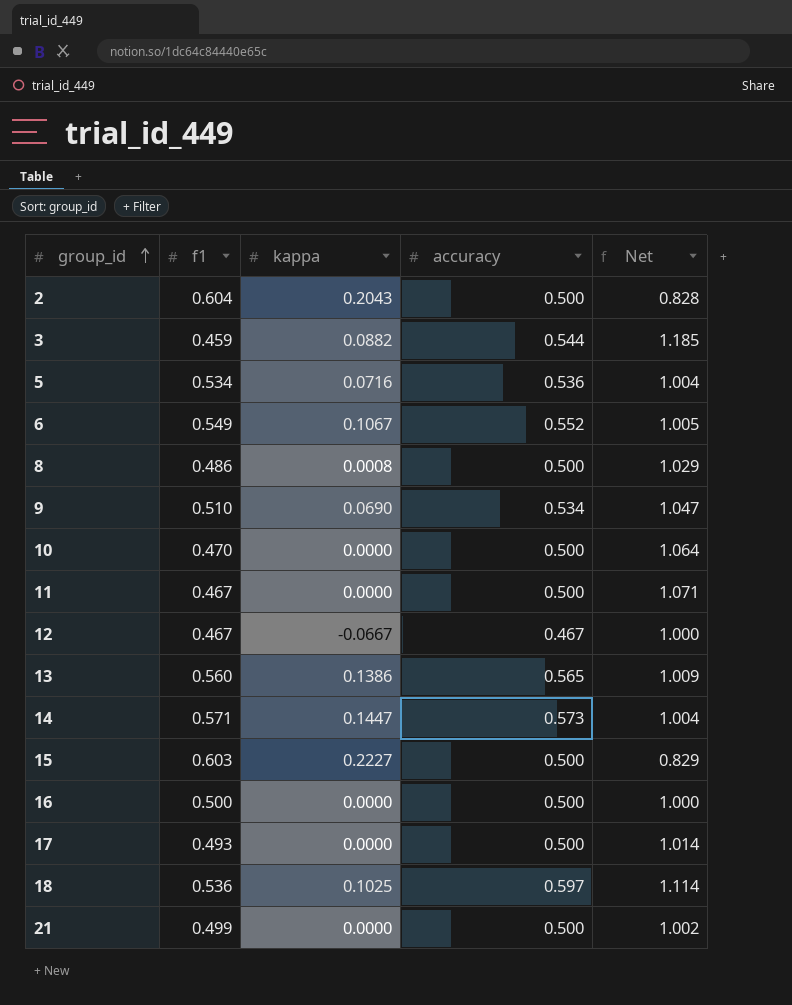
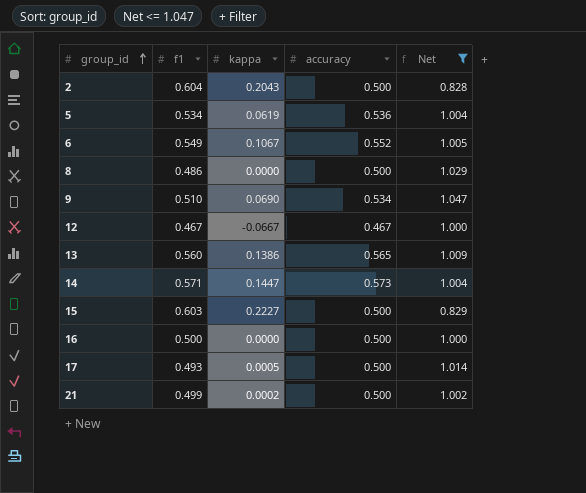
filter: none -> Net <= 1.047
5 | kappa: 0.0716 -> 0.0619
8 | kappa: 0.0008 -> 0.0000
17 | kappa: 0.0000 -> 0.0005
21 | kappa: 0.0000 -> 0.0002

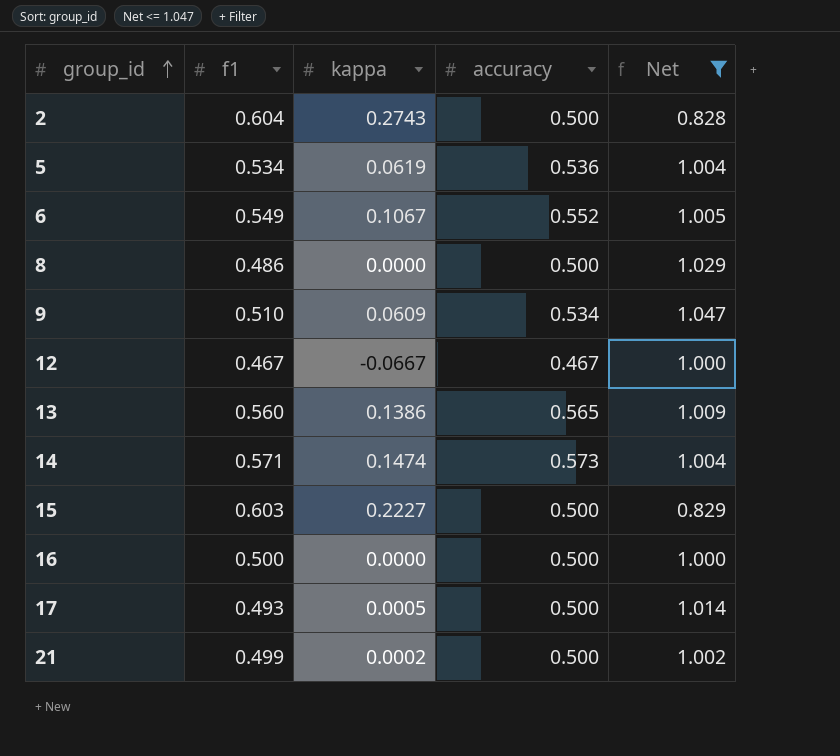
2 | kappa: 0.2043 -> 0.2743
9 | kappa: 0.0690 -> 0.0609
14 | kappa: 0.1447 -> 0.1474

